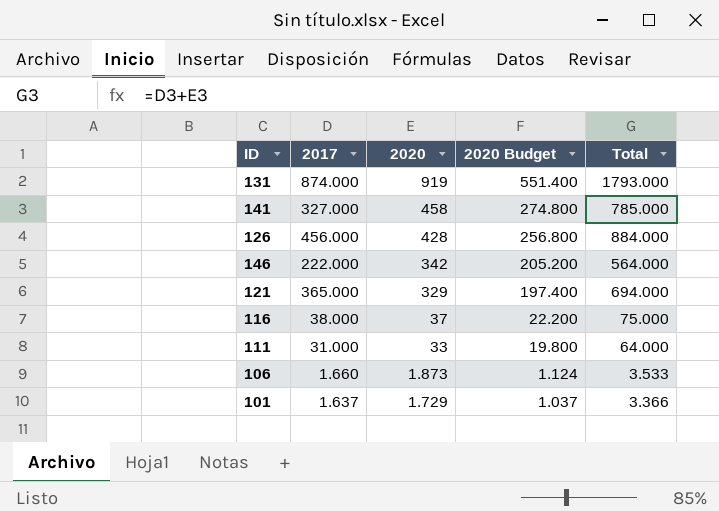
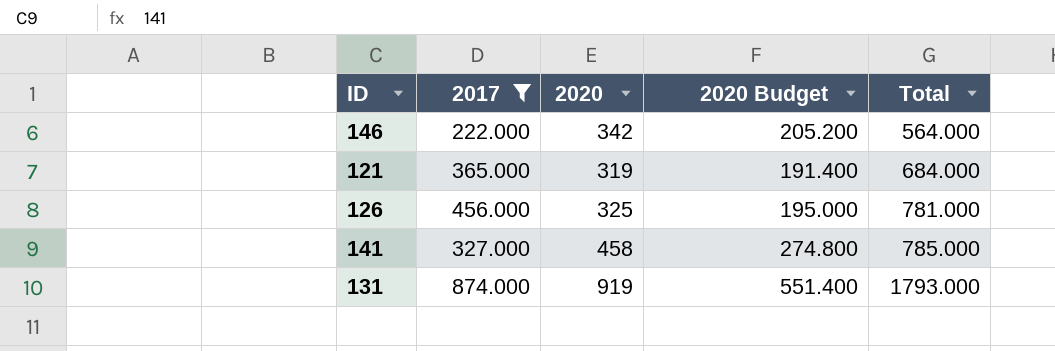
filter: none -> 2017 >= 222.000
row order: 2020 descending -> Total ascending
121 | 2020: 329 -> 319
121 | 2020 Budget: 197.400 -> 191.400
121 | Total: 694.000 -> 684.000
126 | 2020: 428 -> 325
126 | 2020 Budget: 256.800 -> 195.000
126 | Total: 884.000 -> 781.000

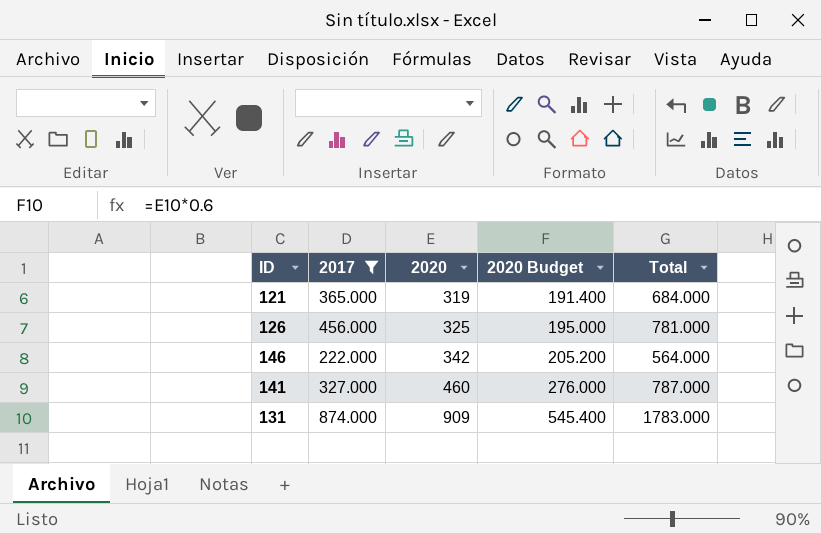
row order: Total ascending -> 2020 ascending
141 | 2020: 458 -> 460
141 | 2020 Budget: 274.800 -> 276.000
141 | Total: 785.000 -> 787.000
131 | 2020: 919 -> 909
131 | 2020 Budget: 551.400 -> 545.400
131 | Total: 1793.000 -> 1783.000

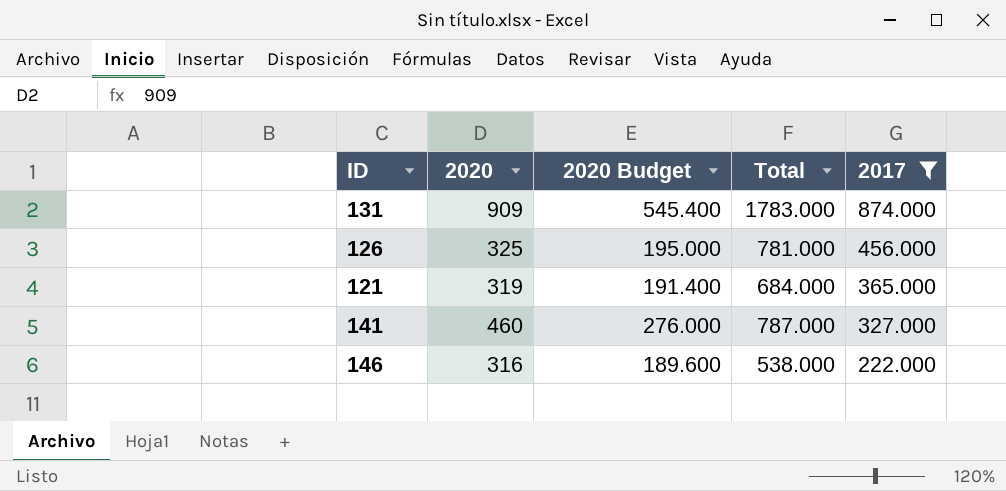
row order: 2020 ascending -> 2017 descending
column 2017 | position: 2 -> 5
146 | 2020: 342 -> 316
146 | 2020 Budget: 205.200 -> 189.600
146 | Total: 564.000 -> 538.000

